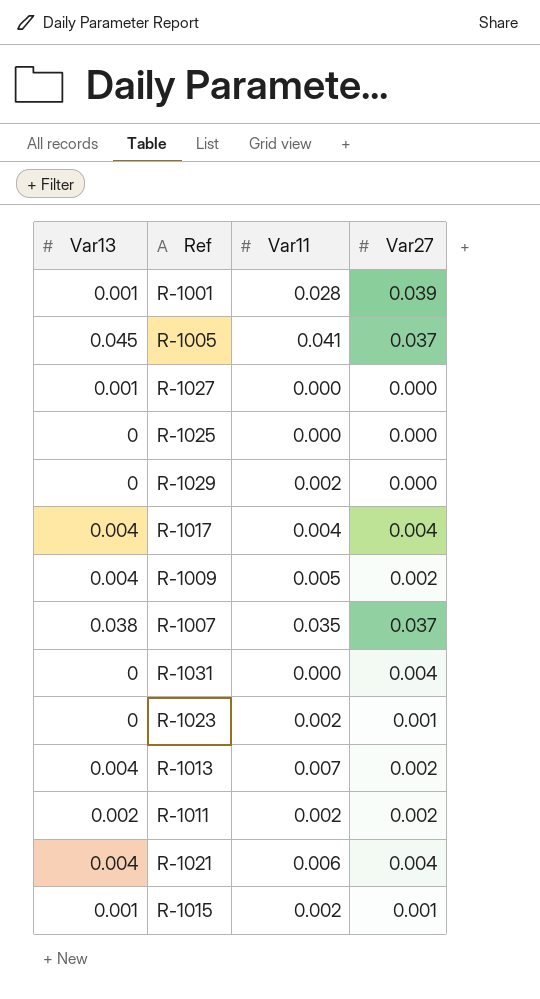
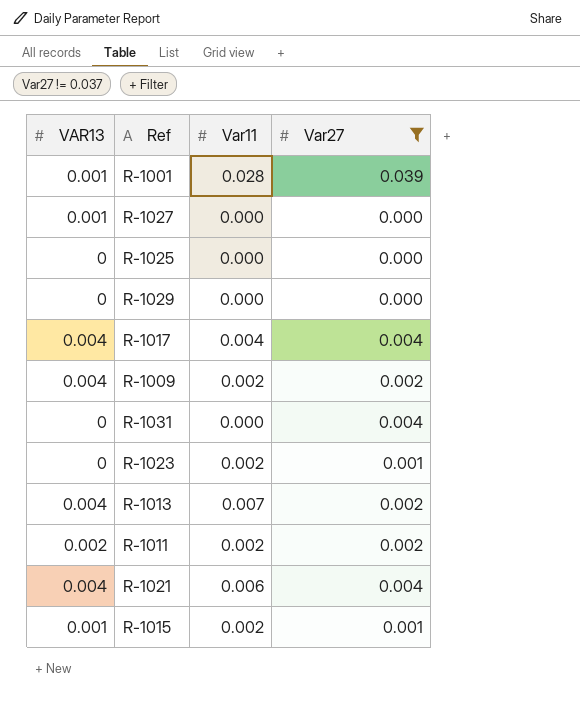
filter: none -> Var27 != 0.037
column name: Var13 -> VAR13
R-1029 | Var11: 0.002 -> 0.000
R-1009 | Var11: 0.005 -> 0.002

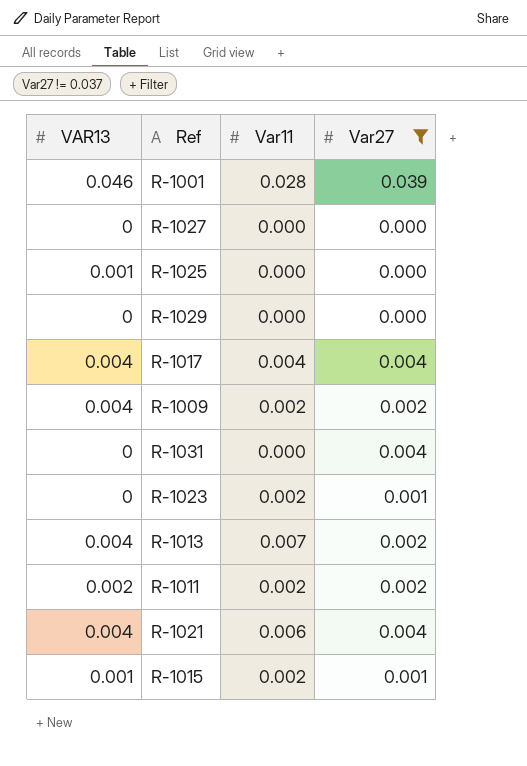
R-1001 | VAR13: 0.001 -> 0.046
R-1027 | VAR13: 0.001 -> 0
R-1025 | VAR13: 0 -> 0.001

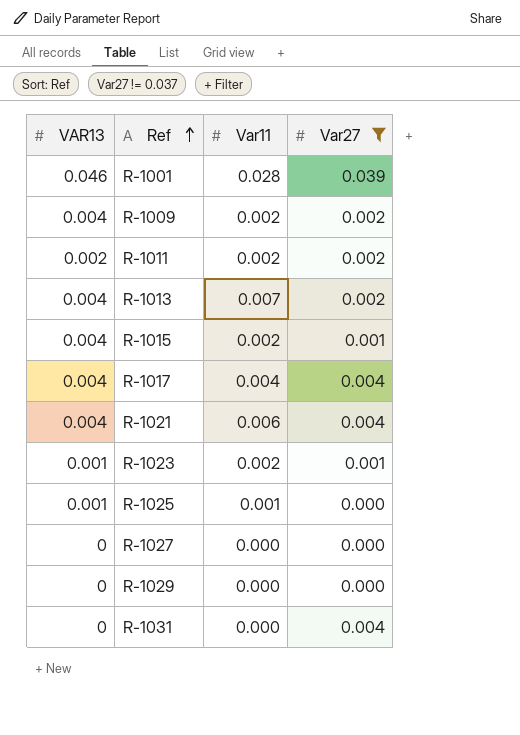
row order: none -> Ref ascending
R-1015 | VAR13: 0.001 -> 0.004
R-1023 | VAR13: 0 -> 0.001
R-1025 | Var11: 0.000 -> 0.001

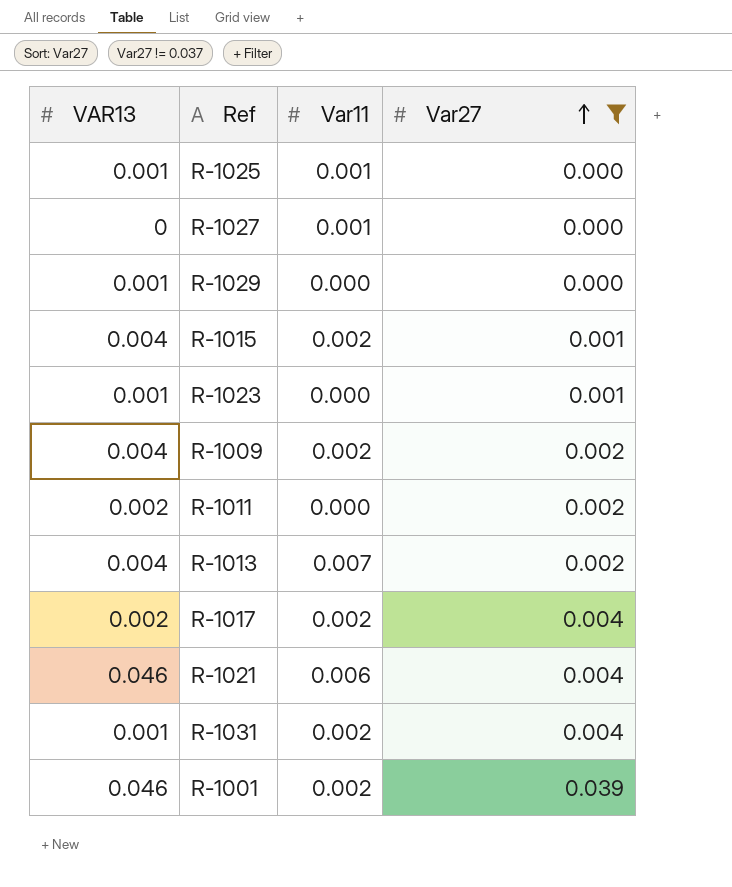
row order: Ref ascending -> Var27 ascending
R-1027 | Var11: 0.000 -> 0.001
R-1029 | VAR13: 0 -> 0.001
R-1023 | Var11: 0.002 -> 0.000
R-1011 | Var11: 0.002 -> 0.000
R-1017 | VAR13: 0.004 -> 0.002
R-1017 | Var11: 0.004 -> 0.002
R-1021 | VAR13: 0.004 -> 0.046
R-1031 | VAR13: 0 -> 0.001
R-1031 | Var11: 0.000 -> 0.002
R-1001 | Var11: 0.028 -> 0.002

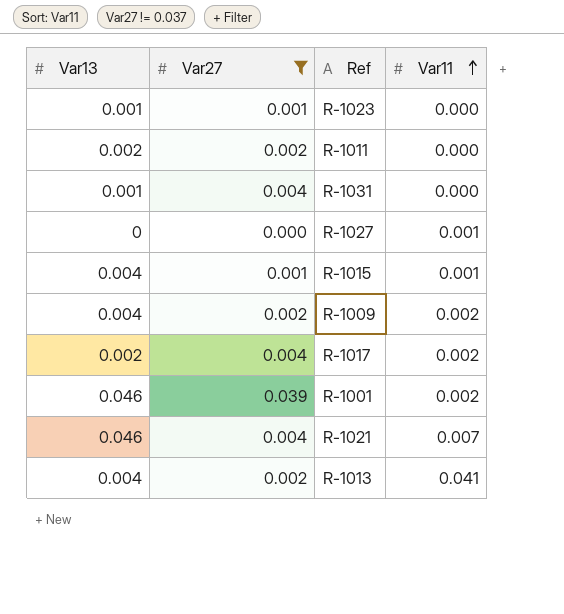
row order: Var27 ascending -> Var11 ascending
column name: VAR13 -> Var13
column Var27 | position: 4 -> 2
row R-1025: 0.001 | 0.001 | 0.000 -> none
row R-1029: 0.001 | 0.000 | 0.000 -> none
R-1031 | Var11: 0.002 -> 0.000
R-1015 | Var11: 0.002 -> 0.001
R-1021 | Var11: 0.006 -> 0.007
R-1013 | Var11: 0.007 -> 0.041

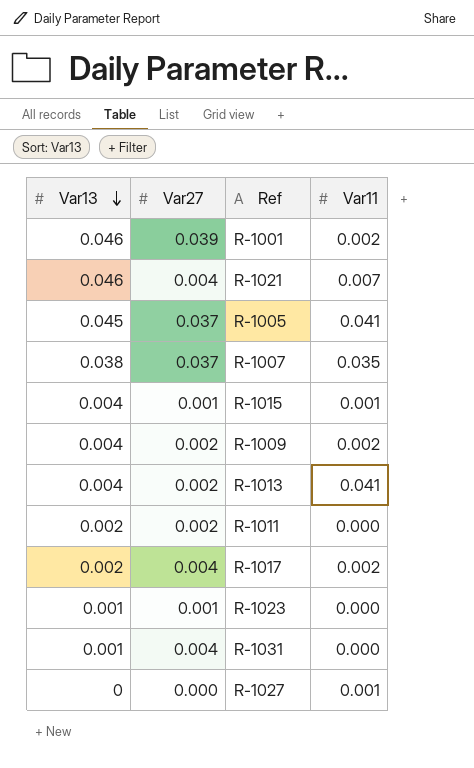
filter: Var27 != 0.037 -> none
row order: Var11 ascending -> Var13 descending

